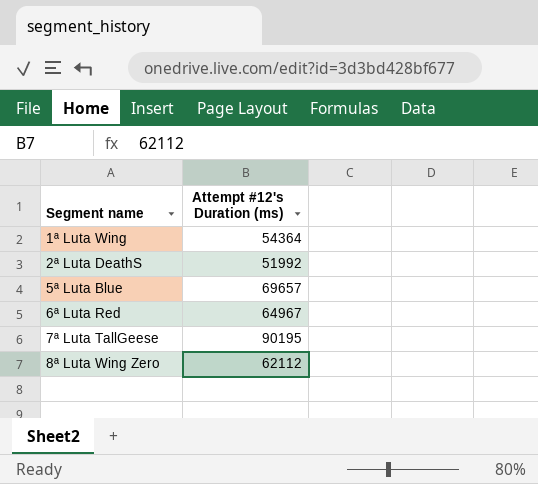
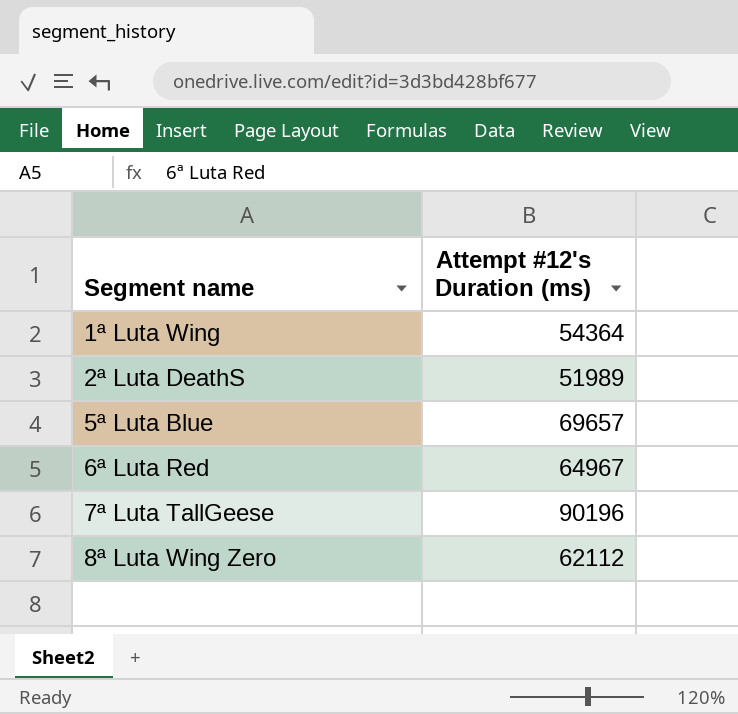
2ª Luta DeathS | Attempt #12's Duration (ms): 51992 -> 51989
7ª Luta TallGeese | Attempt #12's Duration (ms): 90195 -> 90196

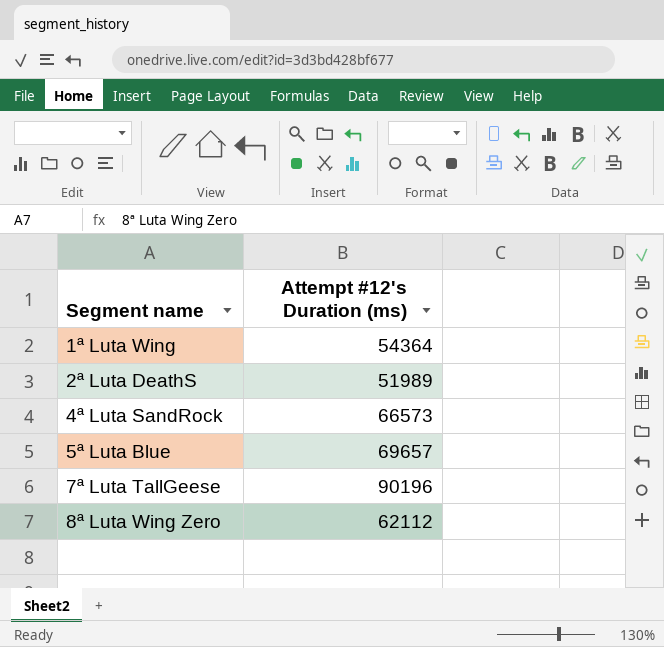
row 6ª Luta Red: 64967 -> none
row 4ª Luta SandRock: none -> 66573

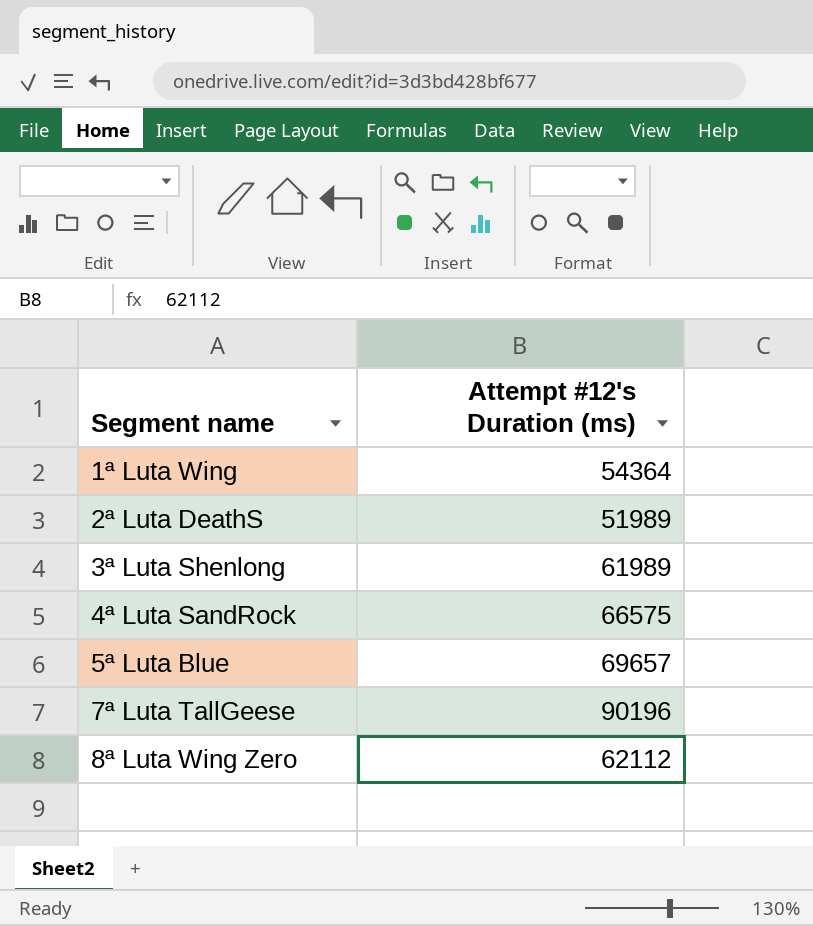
row 3ª Luta Shenlong: none -> 61989
4ª Luta SandRock | Attempt #12's Duration (ms): 66573 -> 66575

